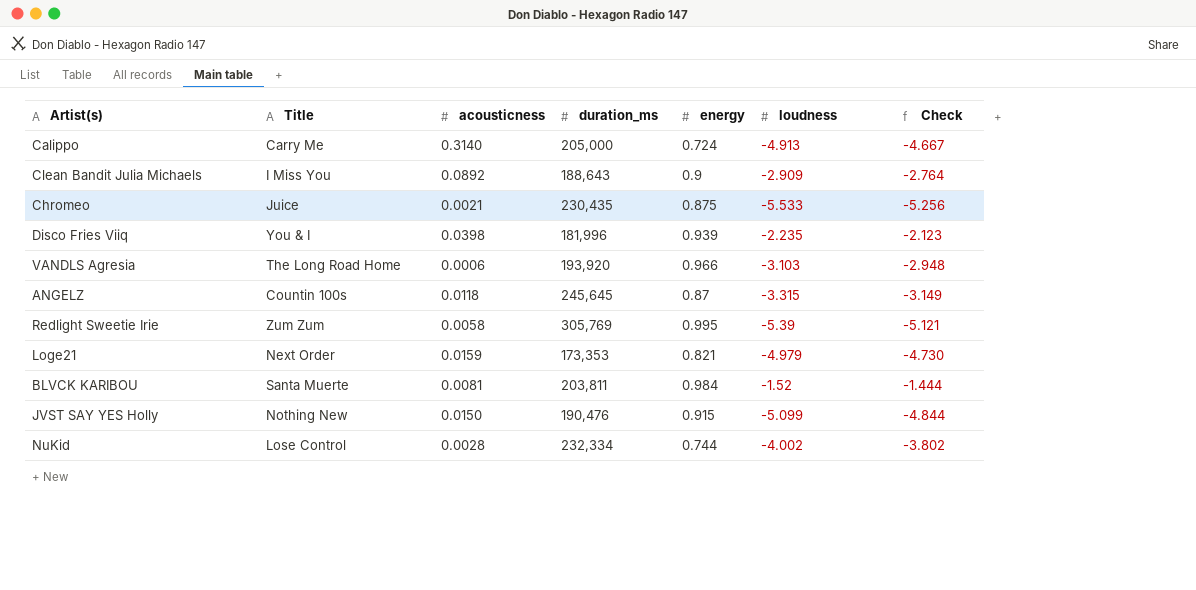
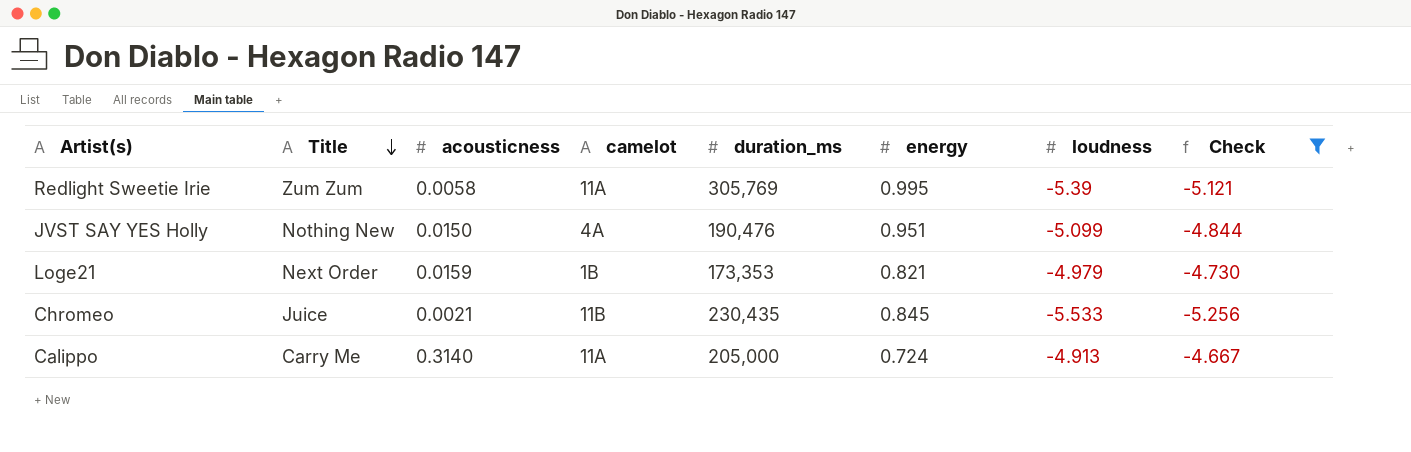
filter: none -> Check <= -4.667
row order: none -> Title descending
column camelot | position: none -> 4
JVST SAY YES Holly | energy: 0.915 -> 0.951
Chromeo | energy: 0.875 -> 0.845

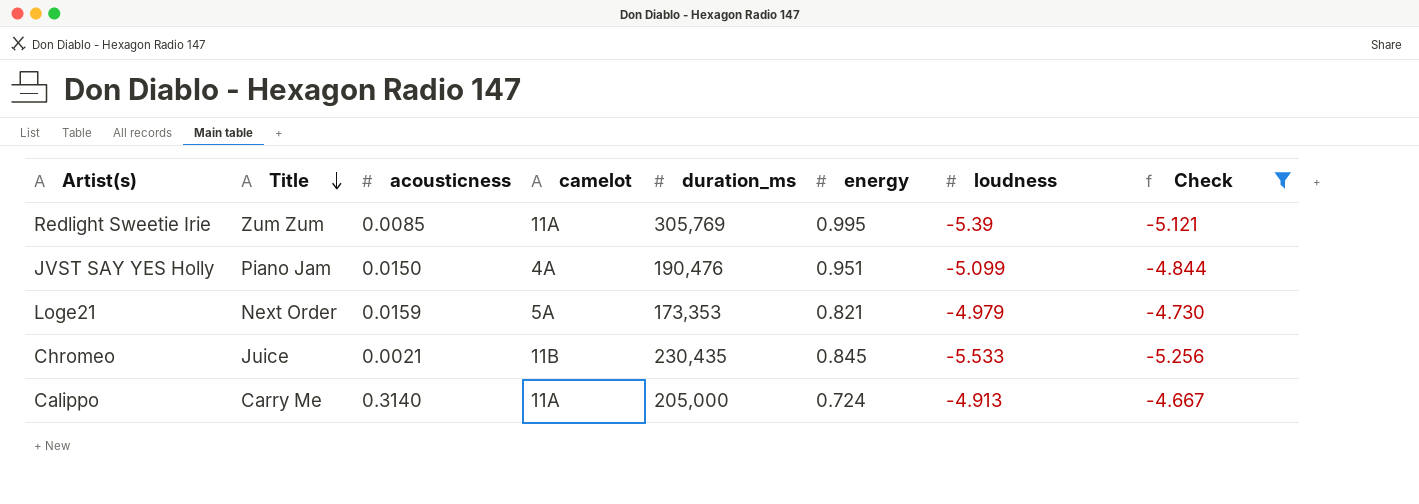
Redlight Sweetie Irie | acousticness: 0.0058 -> 0.0085
JVST SAY YES Holly | Title: Nothing New -> Piano Jam
Loge21 | camelot: 1B -> 5A

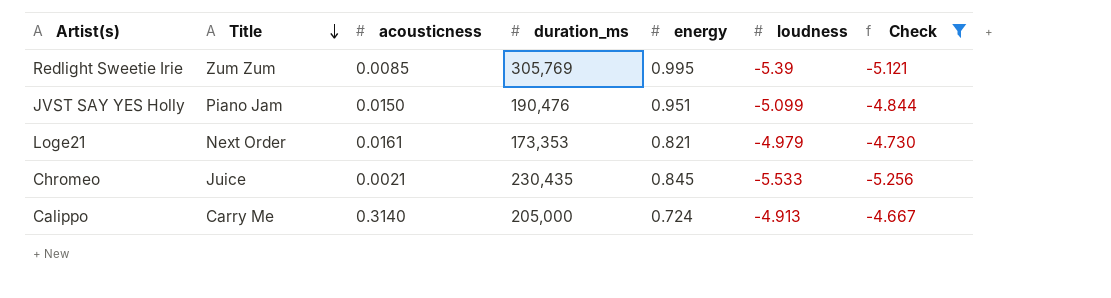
column camelot | position: 4 -> none
Loge21 | acousticness: 0.0159 -> 0.0161

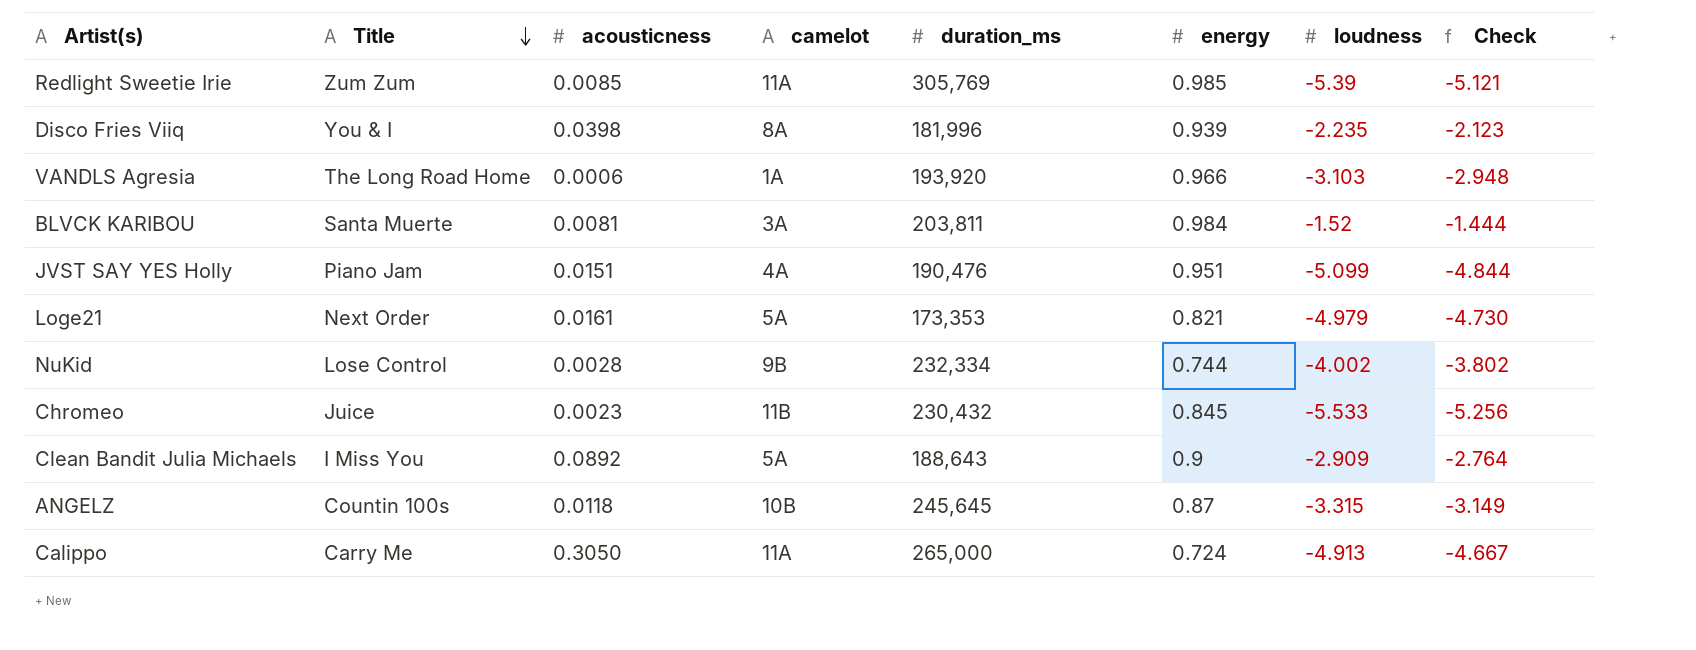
filter: Check <= -4.667 -> none
column camelot | position: none -> 4
Redlight Sweetie Irie | energy: 0.995 -> 0.985
JVST SAY YES Holly | acousticness: 0.0150 -> 0.0151
Chromeo | acousticness: 0.0021 -> 0.0023
Chromeo | duration_ms: 230,435 -> 230,432
Calippo | acousticness: 0.3140 -> 0.3050
Calippo | duration_ms: 205,000 -> 265,000

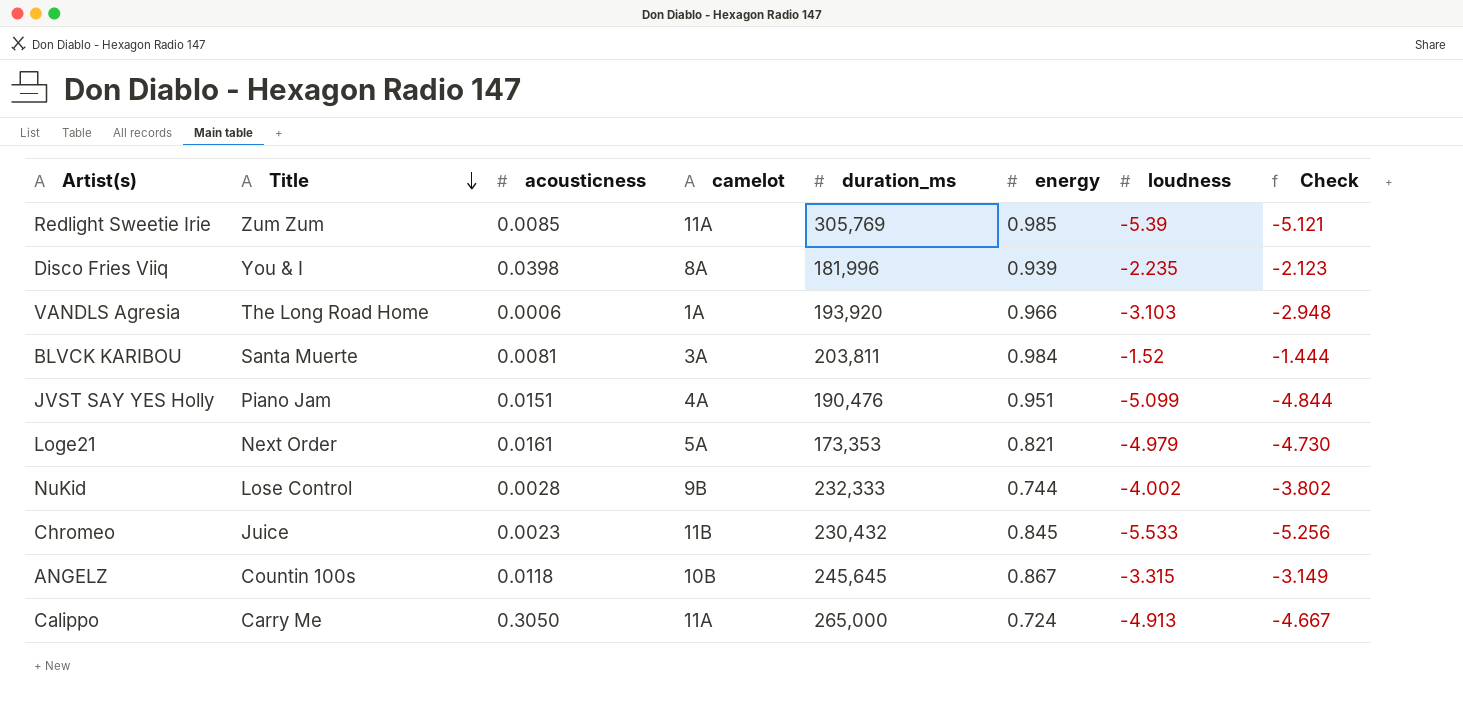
row Clean Bandit Julia Michaels: I Miss You | 0.0892 | 5A | 188,643 | 0.9 | -2.909 | -2.764 -> none
NuKid | duration_ms: 232,334 -> 232,333
ANGELZ | energy: 0.87 -> 0.867

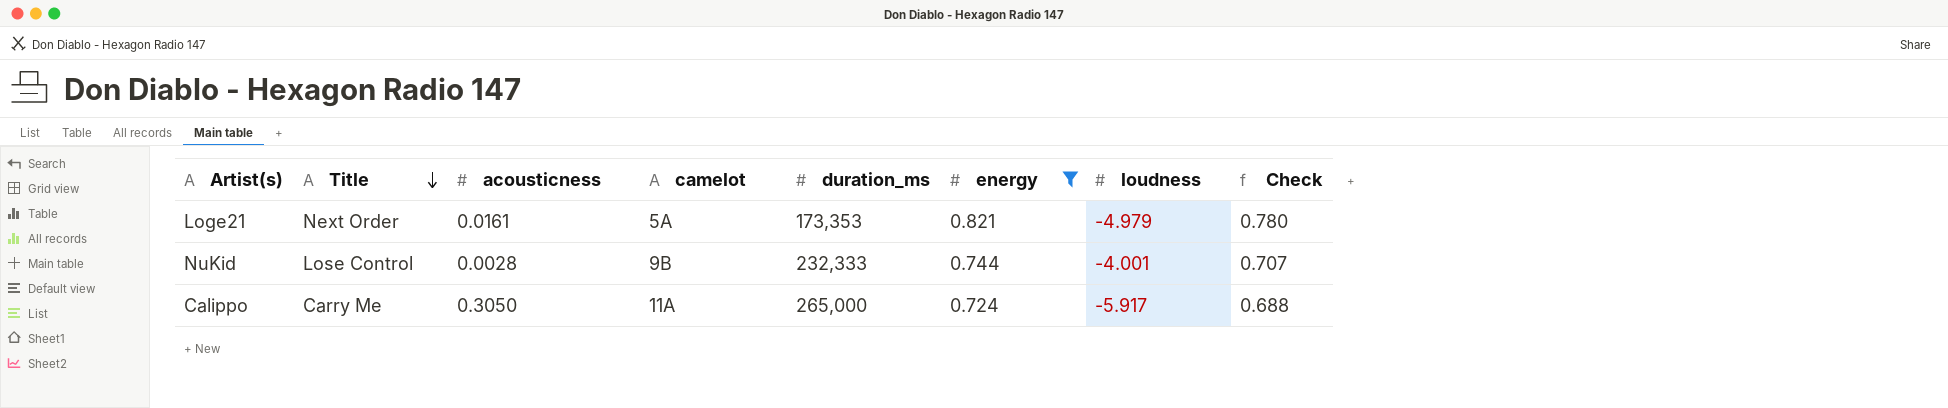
filter: none -> energy <= 0.821
column Check | formula: [loudness] * 0.95 -> [energy] * 0.95
NuKid | loudness: -4.002 -> -4.001
Calippo | loudness: -4.913 -> -5.917

